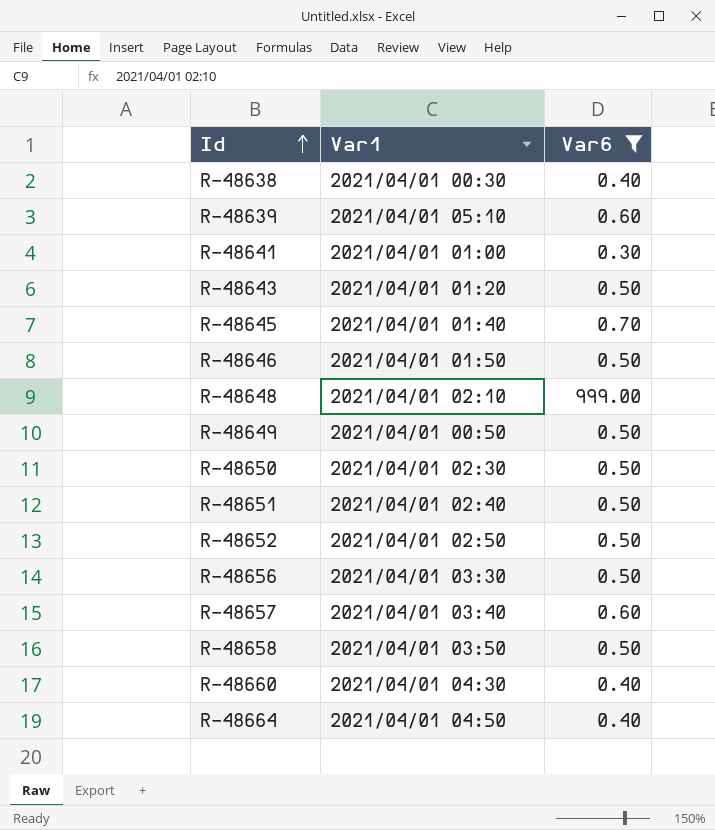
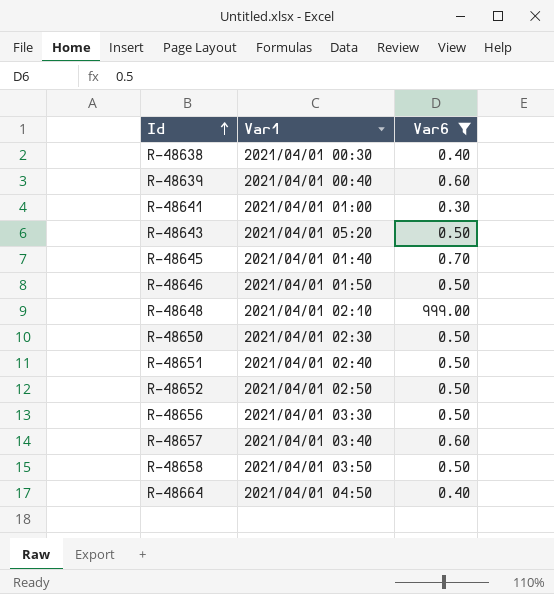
row R-48649: 2021/04/01 00:50 | 0.50 -> none
row R-48660: 2021/04/01 04:30 | 0.40 -> none
R-48639 | Var1: 2021/04/01 05:10 -> 2021/04/01 00:40
R-48643 | Var1: 2021/04/01 01:20 -> 2021/04/01 05:20

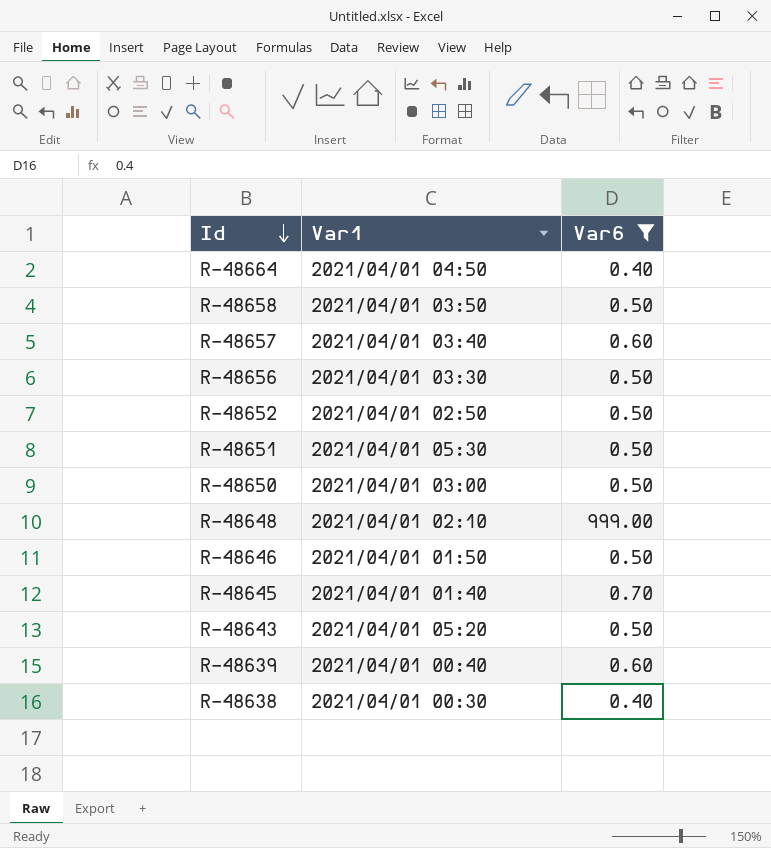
row order: Id ascending -> Id descending
row R-48641: 2021/04/01 01:00 | 0.30 -> none
R-48651 | Var1: 2021/04/01 02:40 -> 2021/04/01 05:30
R-48650 | Var1: 2021/04/01 02:30 -> 2021/04/01 03:00

